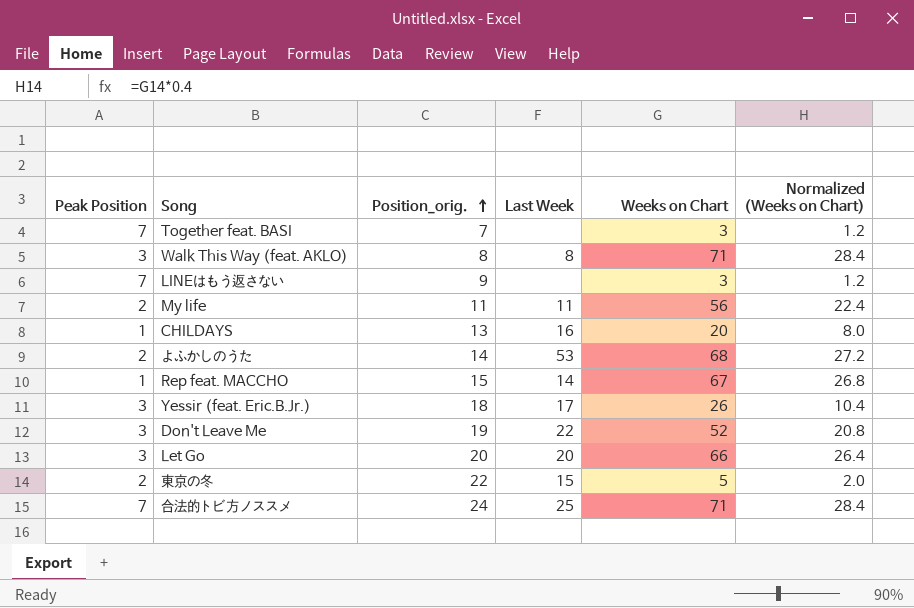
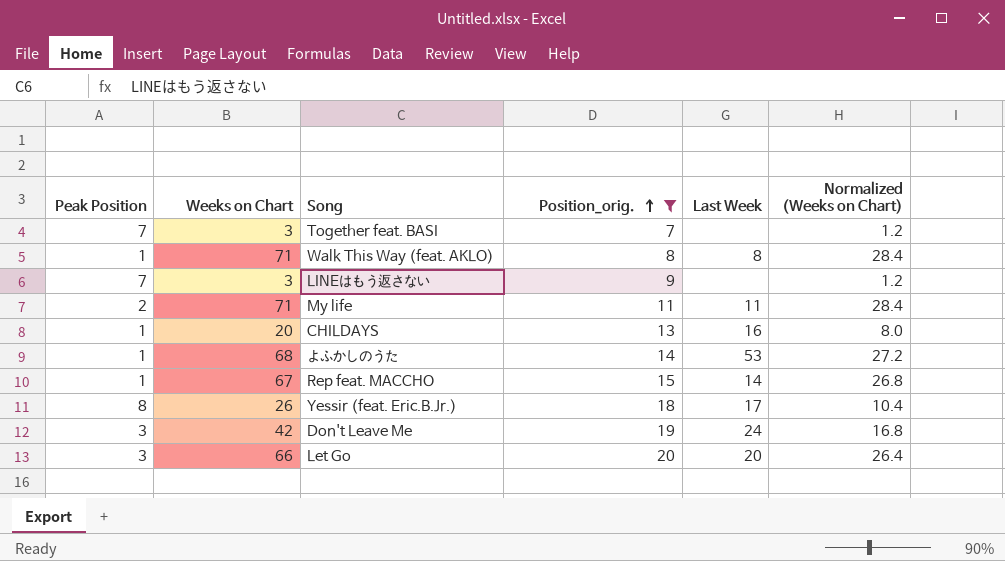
filter: none -> Position_orig. <= 20
column Weeks on Chart | position: 5 -> 2
Walk This Way (feat. AKLO) | Peak Position: 3 -> 1
My life | Weeks on Chart: 56 -> 71
My life | Normalized (Weeks on Chart): 22.4 -> 28.4
よふかしのうた | Peak Position: 2 -> 1
Yessir (feat. Eric.B.Jr.) | Peak Position: 3 -> 8
Don't Leave Me | Weeks on Chart: 52 -> 42
Don't Leave Me | Last Week: 22 -> 24
Don't Leave Me | Normalized (Weeks on Chart): 20.8 -> 16.8

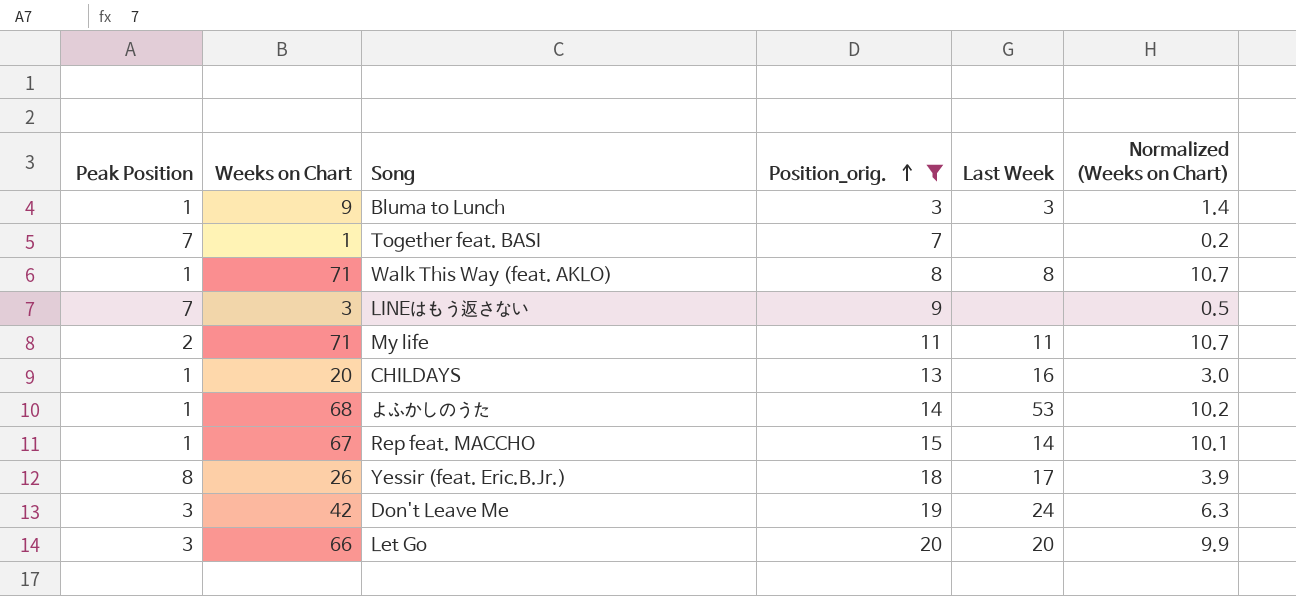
column Normalized (Weeks on Chart) | formula: [Weeks on Chart] * 0.4 -> [Weeks on Chart] * 0.15
row Bluma to Lunch: none -> 1 | 9 | 3 | 3 | 1.4
Together feat. BASI | Weeks on Chart: 3 -> 1

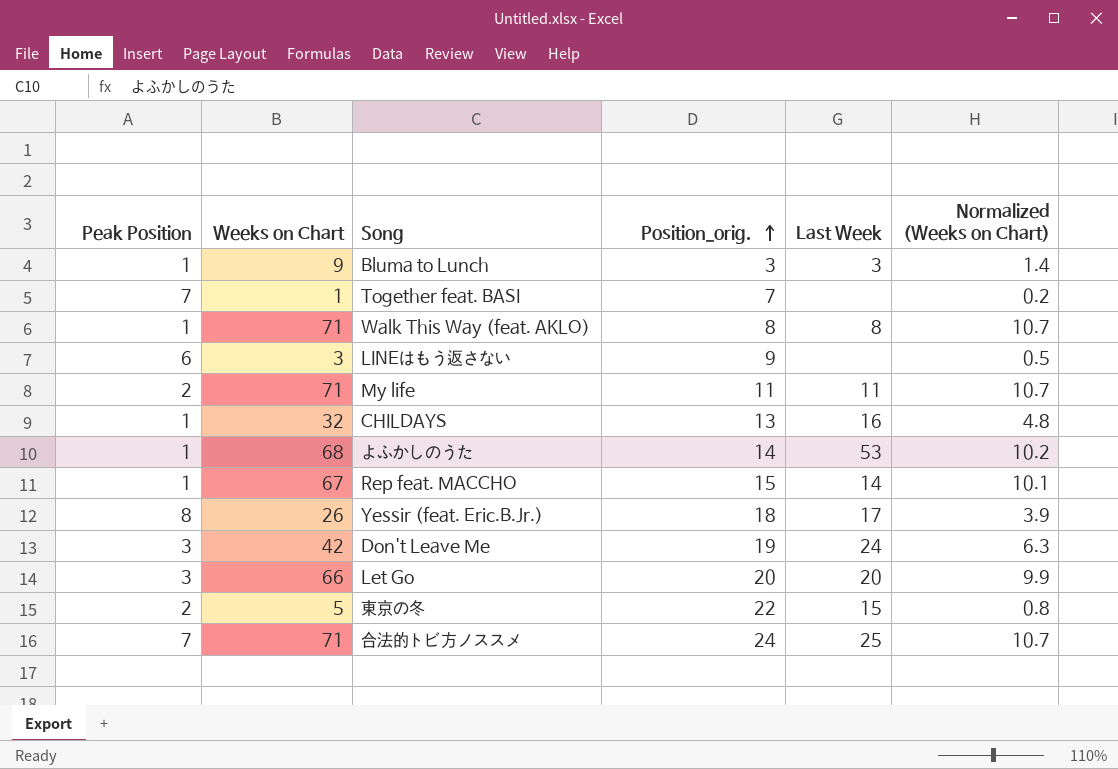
filter: Position_orig. <= 20 -> none
LINEはもう返さない | Peak Position: 7 -> 6
CHILDAYS | Weeks on Chart: 20 -> 32
CHILDAYS | Normalized (Weeks on Chart): 3.0 -> 4.8

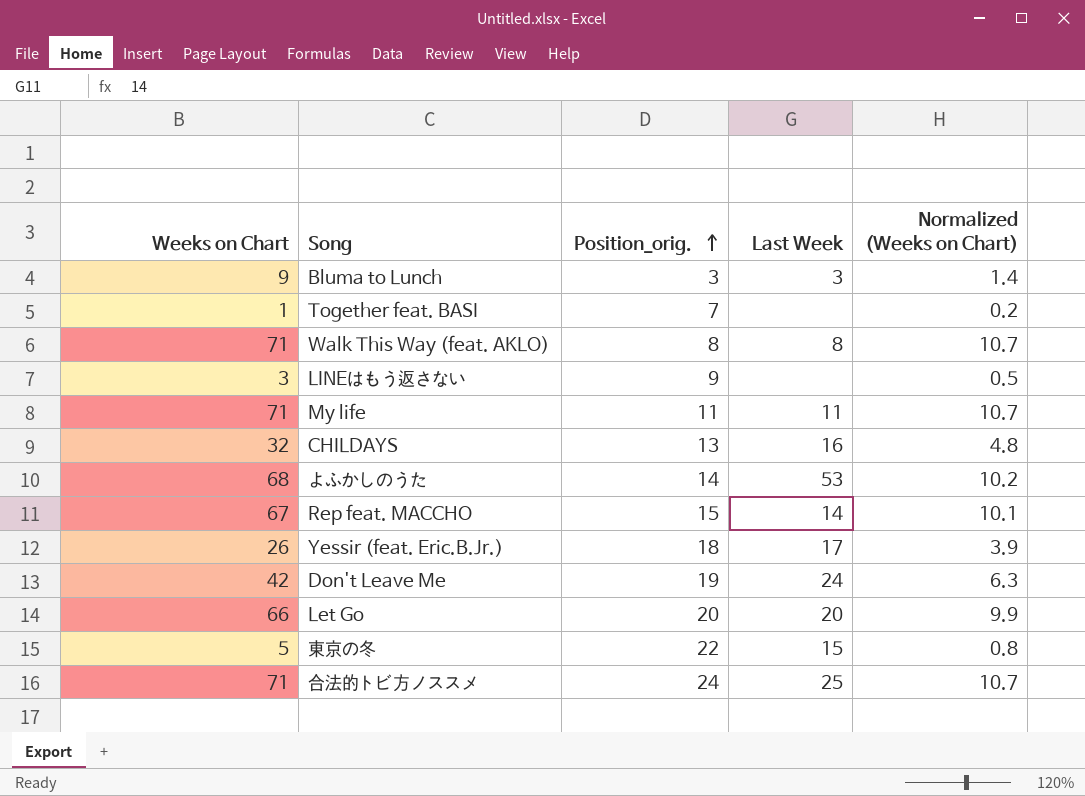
column Peak Position | position: 1 -> none

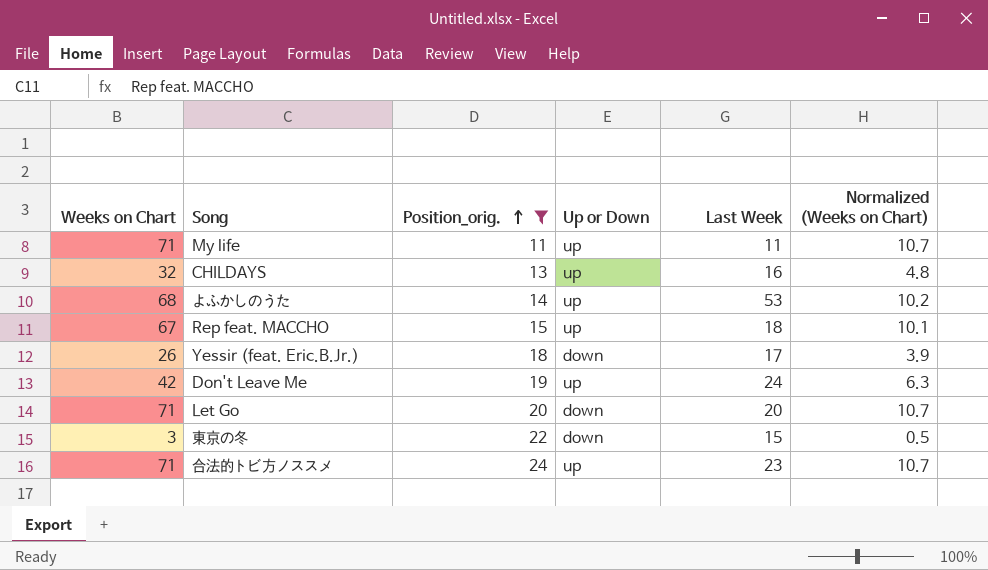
filter: none -> Position_orig. >= 11
column Up or Down | position: none -> 4
Rep feat. MACCHO | Last Week: 14 -> 18
Let Go | Weeks on Chart: 66 -> 71
Let Go | Normalized (Weeks on Chart): 9.9 -> 10.7
東京の冬 | Weeks on Chart: 5 -> 3
東京の冬 | Normalized (Weeks on Chart): 0.8 -> 0.5
合法的トビ方ノススメ | Last Week: 25 -> 23

